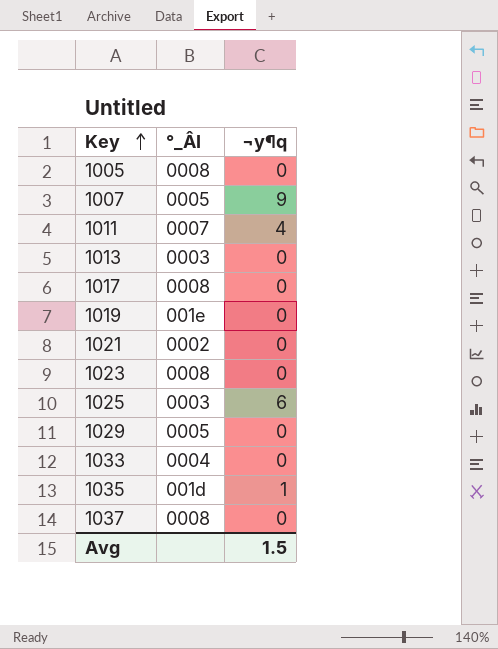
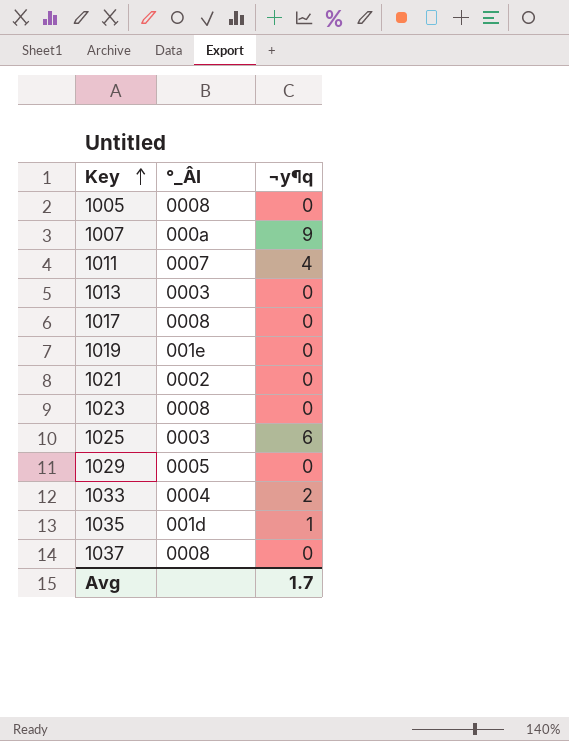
1007 | °_ÂI: 0005 -> 000a
1033 | ¬y¶q: 0 -> 2
Avg | ¬y¶q: 1.5 -> 1.7

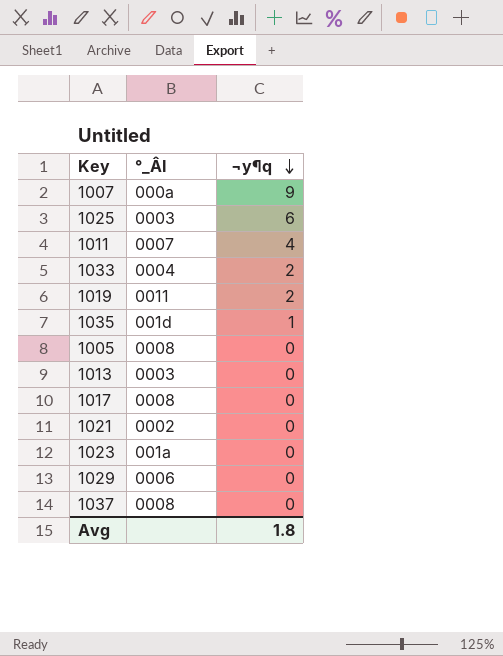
row order: Key ascending -> ¬y¶q descending
1019 | °_ÂI: 001e -> 0011
1019 | ¬y¶q: 0 -> 2
1023 | °_ÂI: 0008 -> 001a
1029 | °_ÂI: 0005 -> 0006
Avg | ¬y¶q: 1.7 -> 1.8

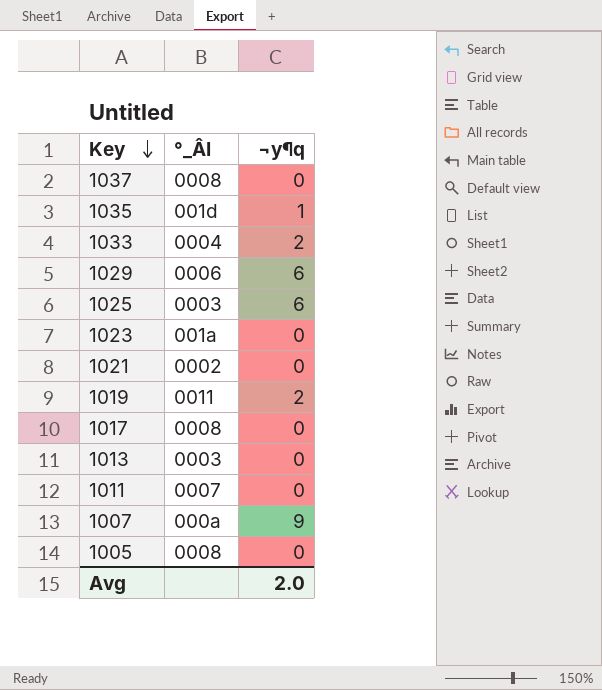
row order: ¬y¶q descending -> Key descending
1029 | ¬y¶q: 0 -> 6
1011 | ¬y¶q: 4 -> 0
Avg | ¬y¶q: 1.8 -> 2.0

